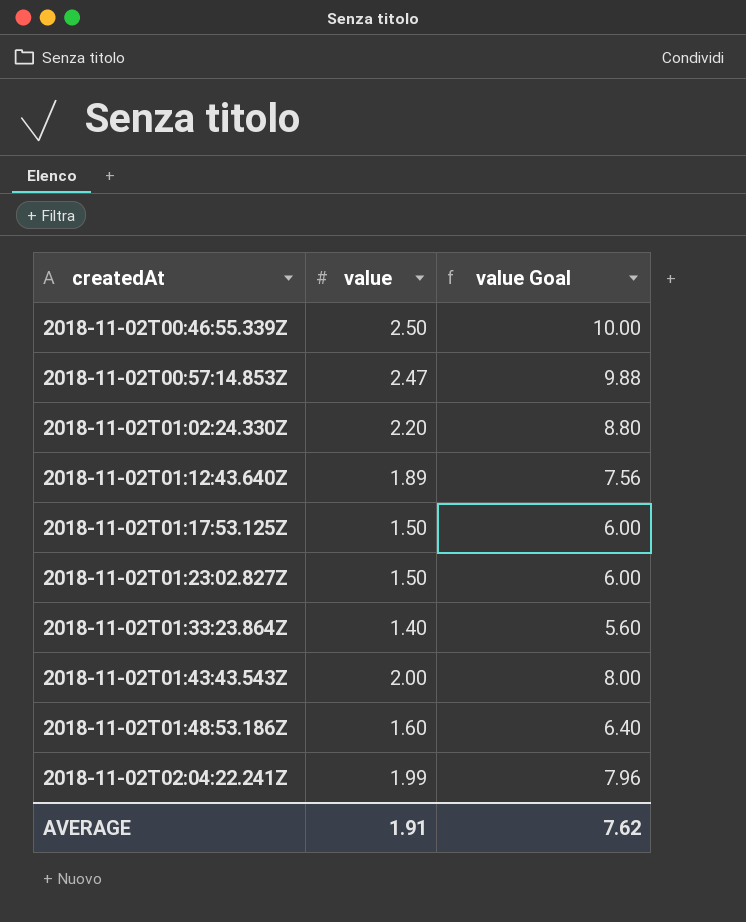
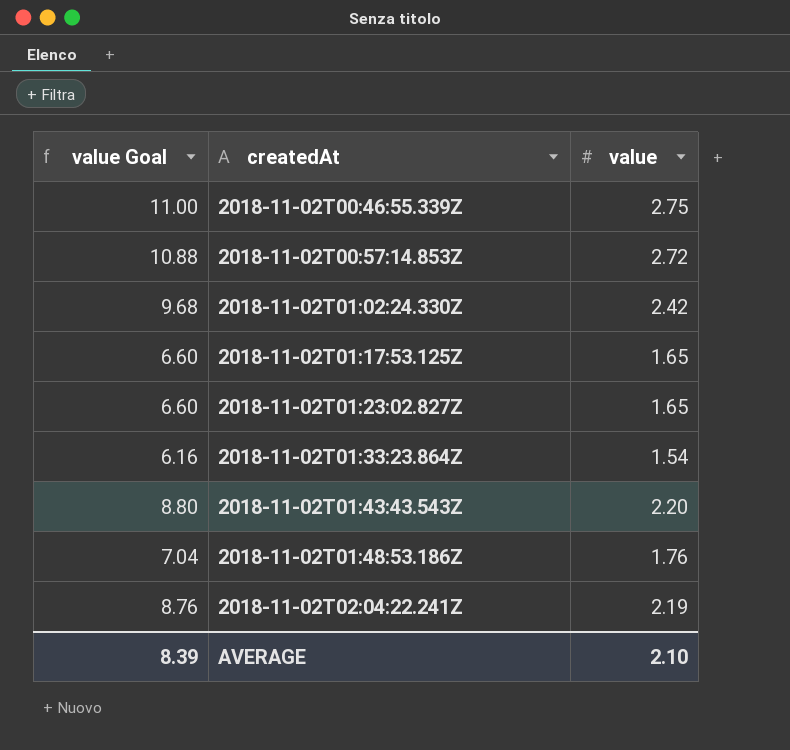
column value Goal | position: 3 -> 1
row 2018-11-02T01:12:43.640Z: 1.89 | 7.56 -> none
2018-11-02T00:46:55.339Z | value Goal: 10.00 -> 11.00
2018-11-02T00:46:55.339Z | value: 2.50 -> 2.75
2018-11-02T00:57:14.853Z | value Goal: 9.88 -> 10.88
2018-11-02T00:57:14.853Z | value: 2.47 -> 2.72
2018-11-02T01:02:24.330Z | value Goal: 8.80 -> 9.68
2018-11-02T01:02:24.330Z | value: 2.20 -> 2.42
2018-11-02T01:17:53.125Z | value Goal: 6.00 -> 6.60
2018-11-02T01:17:53.125Z | value: 1.50 -> 1.65
2018-11-02T01:23:02.827Z | value Goal: 6.00 -> 6.60
2018-11-02T01:23:02.827Z | value: 1.50 -> 1.65
2018-11-02T01:33:23.864Z | value Goal: 5.60 -> 6.16
2018-11-02T01:33:23.864Z | value: 1.40 -> 1.54
2018-11-02T01:43:43.543Z | value Goal: 8.00 -> 8.80
2018-11-02T01:43:43.543Z | value: 2.00 -> 2.20
2018-11-02T01:48:53.186Z | value Goal: 6.40 -> 7.04
2018-11-02T01:48:53.186Z | value: 1.60 -> 1.76
2018-11-02T02:04:22.241Z | value Goal: 7.96 -> 8.76
2018-11-02T02:04:22.241Z | value: 1.99 -> 2.19
AVERAGE | value Goal: 7.62 -> 8.39
AVERAGE | value: 1.91 -> 2.10

